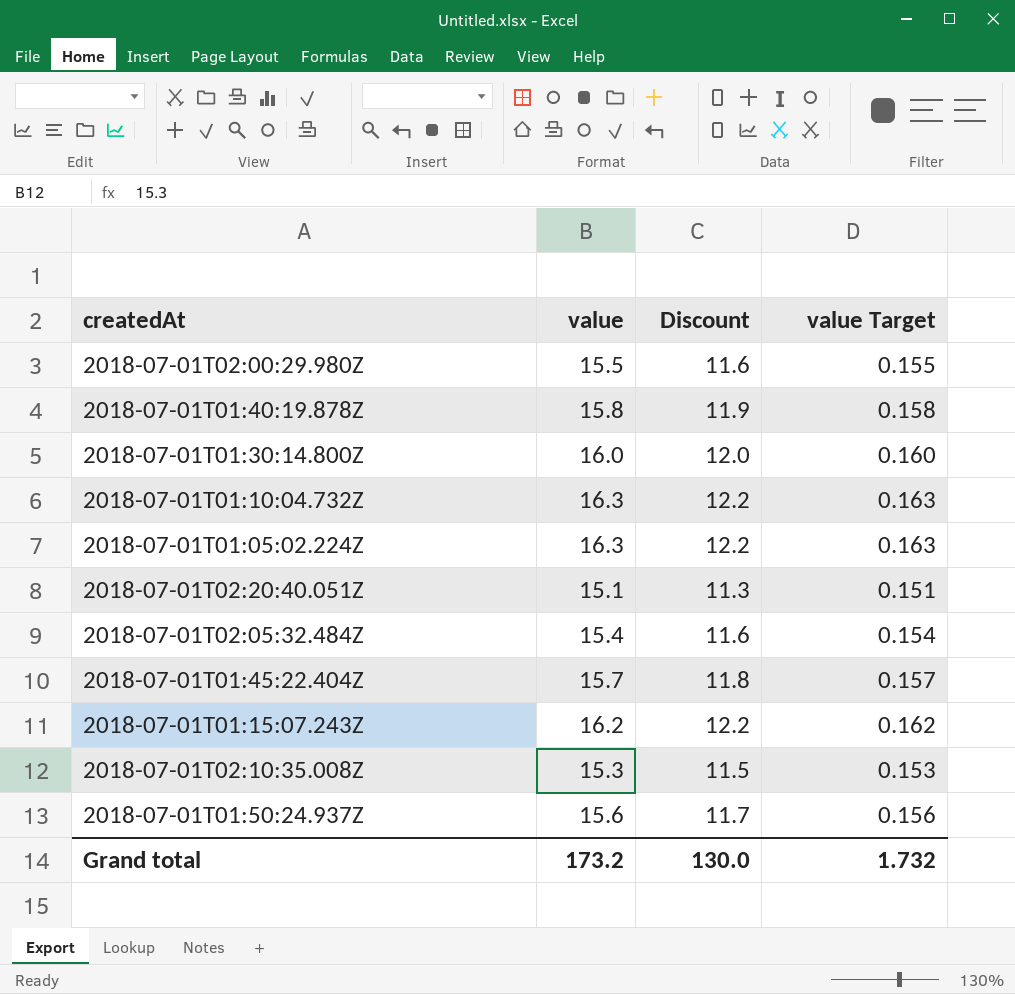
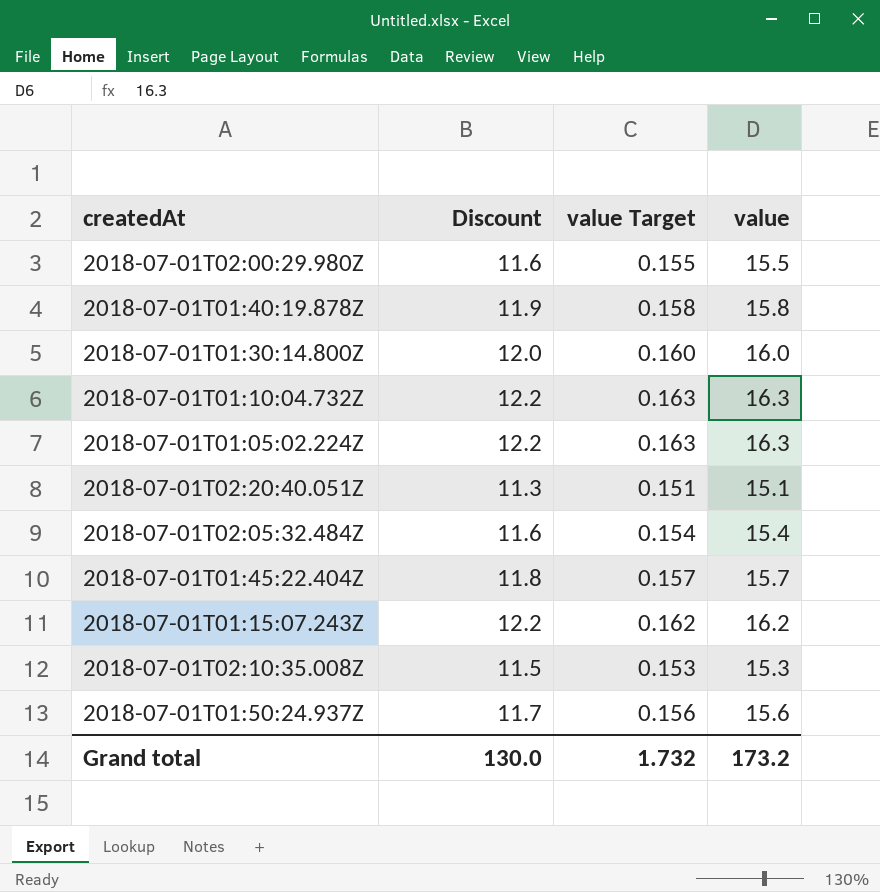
column value | position: 2 -> 4

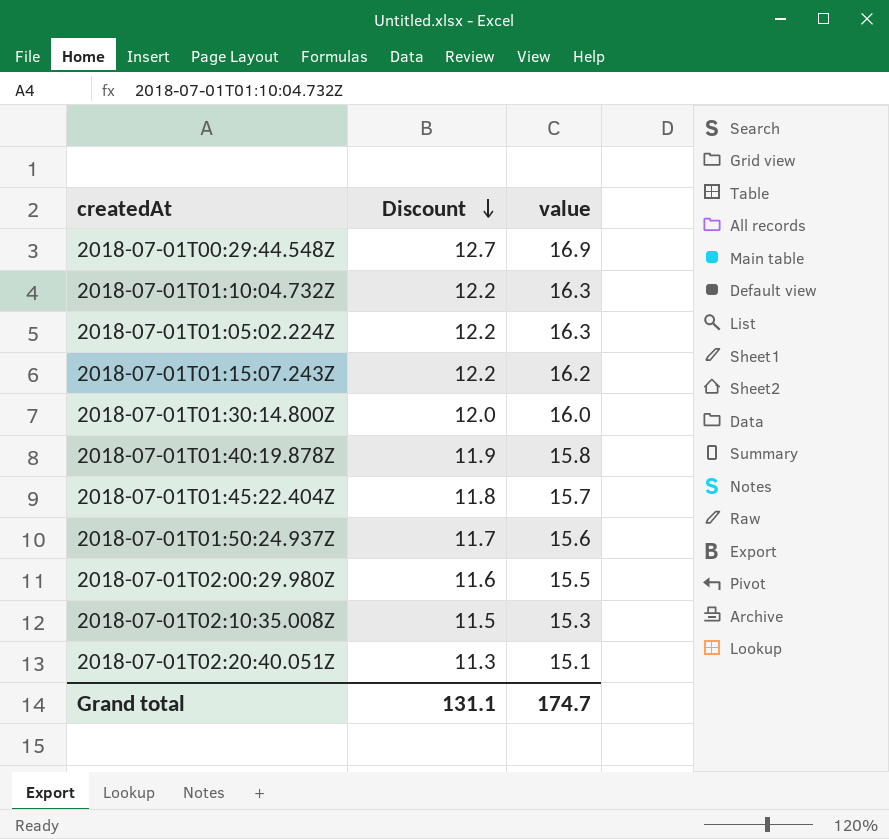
row order: none -> Discount descending
column value Target | formula: [value] * 0.01 -> none
row 2018-07-01T02:05:32.484Z: 11.6 | 0.154 | 15.4 -> none
row 2018-07-01T00:29:44.548Z: none -> 12.7 | 16.9
Grand total | Discount: 130.0 -> 131.1
Grand total | value: 173.2 -> 174.7

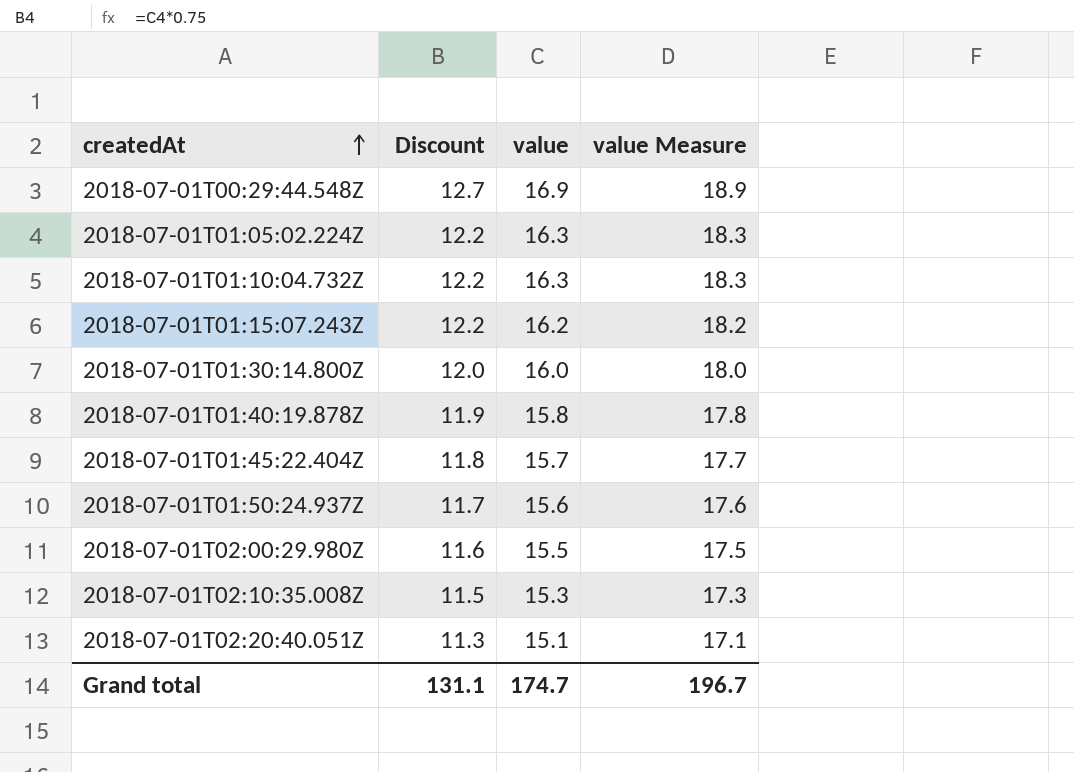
row order: Discount descending -> createdAt ascending
column value Measure | formula: none -> [value] + 2

